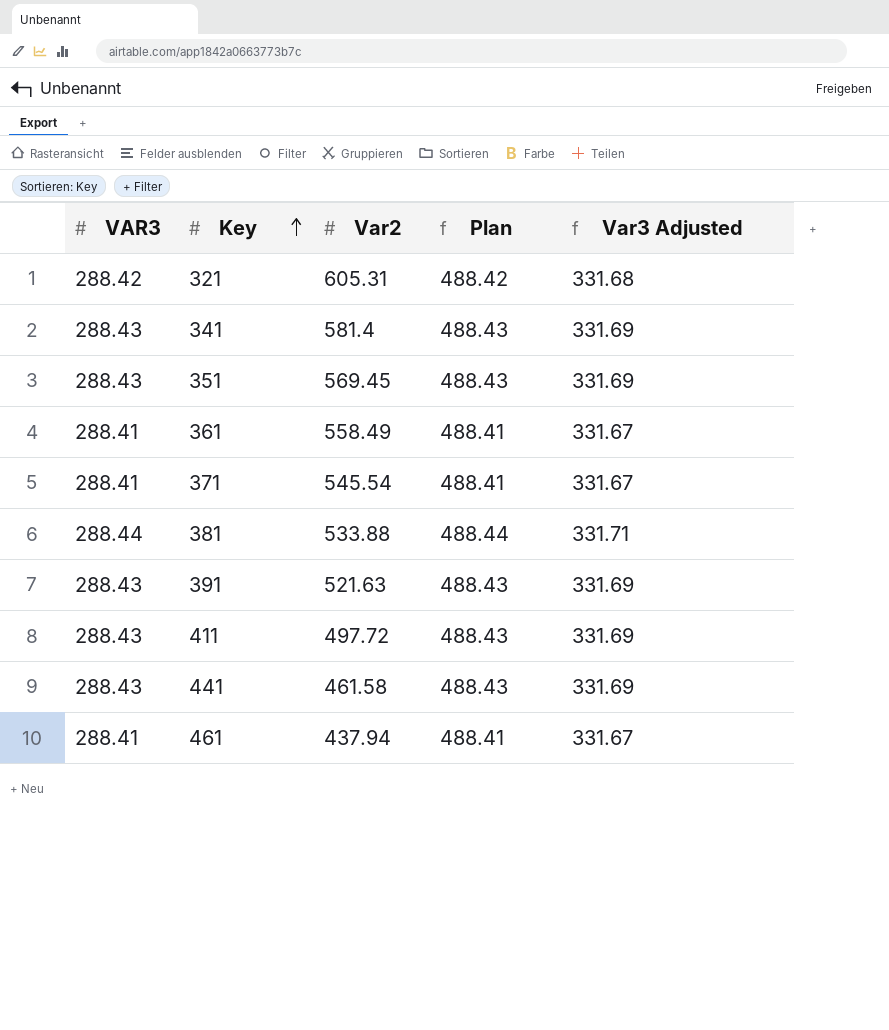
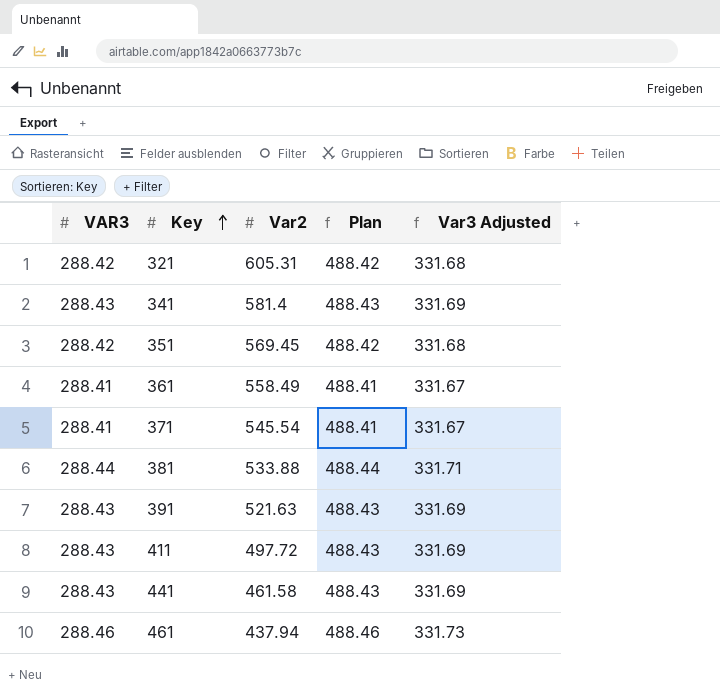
351 | VAR3: 288.43 -> 288.42
351 | Plan: 488.43 -> 488.42
351 | Var3 Adjusted: 331.69 -> 331.68
461 | VAR3: 288.41 -> 288.46
461 | Plan: 488.41 -> 488.46
461 | Var3 Adjusted: 331.67 -> 331.73

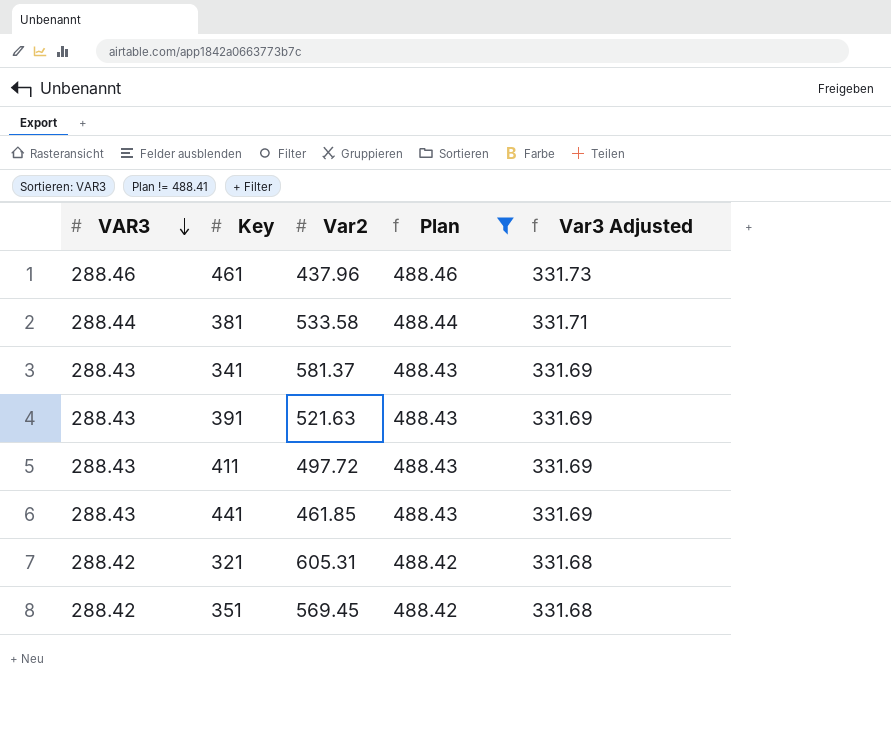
filter: none -> Plan != 488.41
row order: Key ascending -> VAR3 descending
461 | Var2: 437.94 -> 437.96
381 | Var2: 533.88 -> 533.58
341 | Var2: 581.4 -> 581.37
441 | Var2: 461.58 -> 461.85

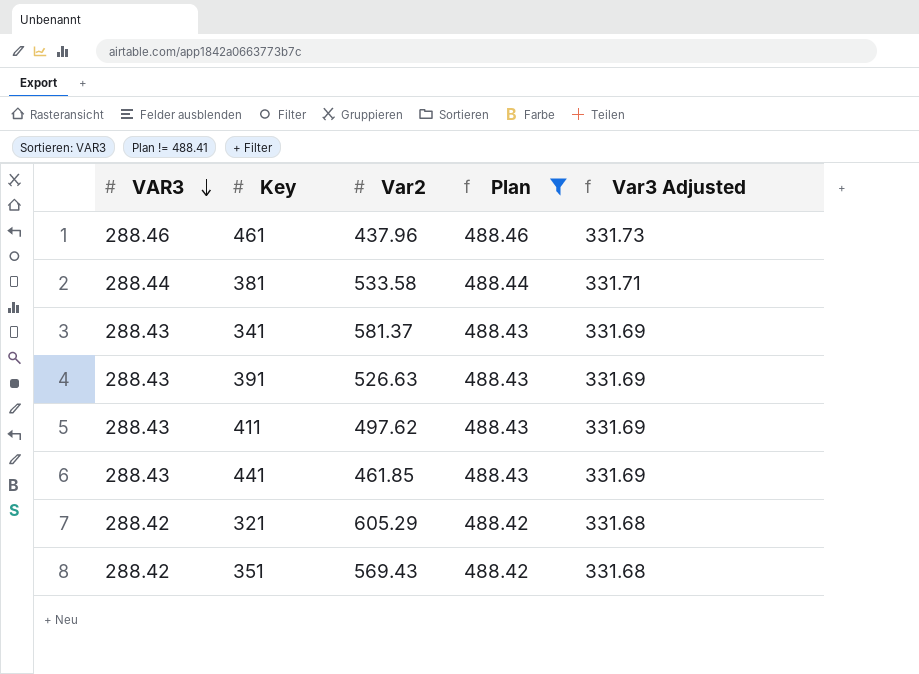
391 | Var2: 521.63 -> 526.63
411 | Var2: 497.72 -> 497.62
321 | Var2: 605.31 -> 605.29
351 | Var2: 569.45 -> 569.43

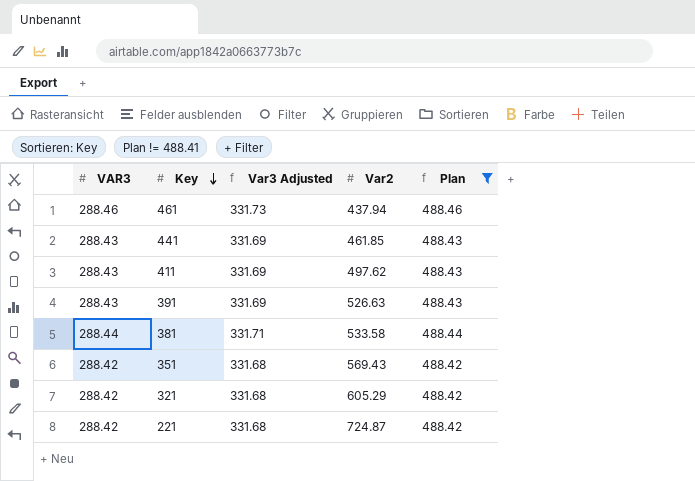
row order: VAR3 descending -> Key descending
column Var3 Adjusted | position: 5 -> 3
row 341: 288.43 | 581.37 | 488.43 | 331.69 -> none
461 | Var2: 437.96 -> 437.94
row 221: none -> 288.42 | 331.68 | 724.87 | 488.42

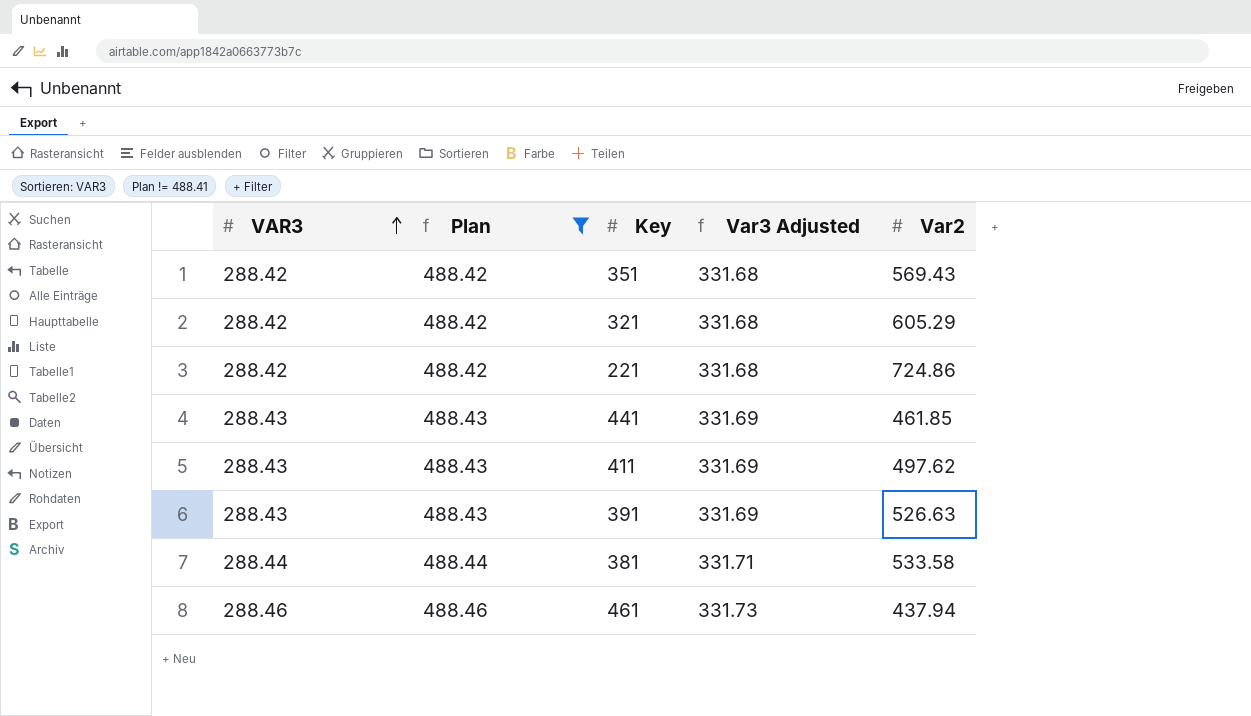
row order: Key descending -> VAR3 ascending
column Plan | position: 5 -> 2
221 | Var2: 724.87 -> 724.86

